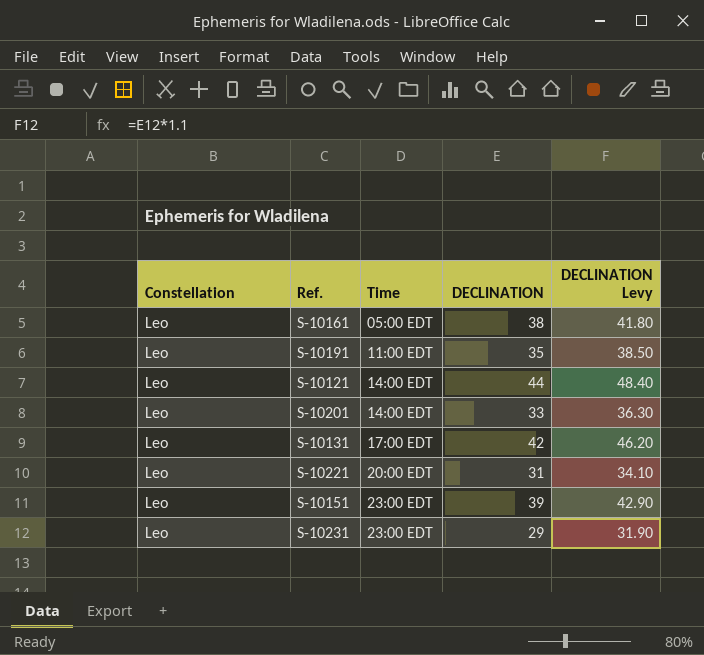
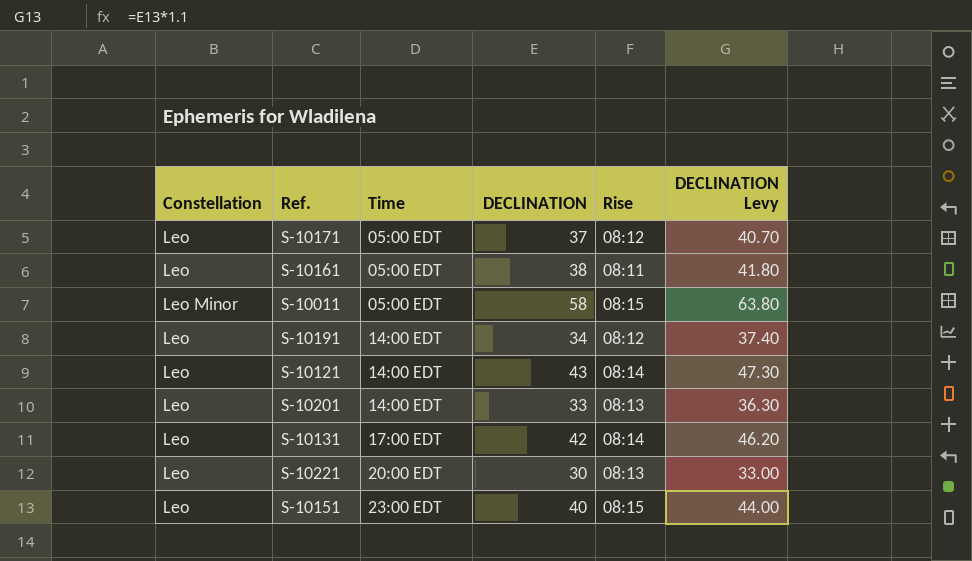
column Rise | position: none -> 5
row S-10231: Leo | 23:00 EDT | 29 | 31.90 -> none
row S-10171: none -> Leo | 05:00 EDT | 37 | 08:12 | 40.70
row S-10011: none -> Leo Minor | 05:00 EDT | 58 | 08:15 | 63.80
S-10191 | Time: 11:00 EDT -> 14:00 EDT
S-10191 | DECLINATION: 35 -> 34
S-10191 | DECLINATION Levy: 38.50 -> 37.40
S-10121 | DECLINATION: 44 -> 43
S-10121 | DECLINATION Levy: 48.40 -> 47.30
S-10221 | DECLINATION: 31 -> 30
S-10221 | DECLINATION Levy: 34.10 -> 33.00
S-10151 | DECLINATION: 39 -> 40
S-10151 | DECLINATION Levy: 42.90 -> 44.00

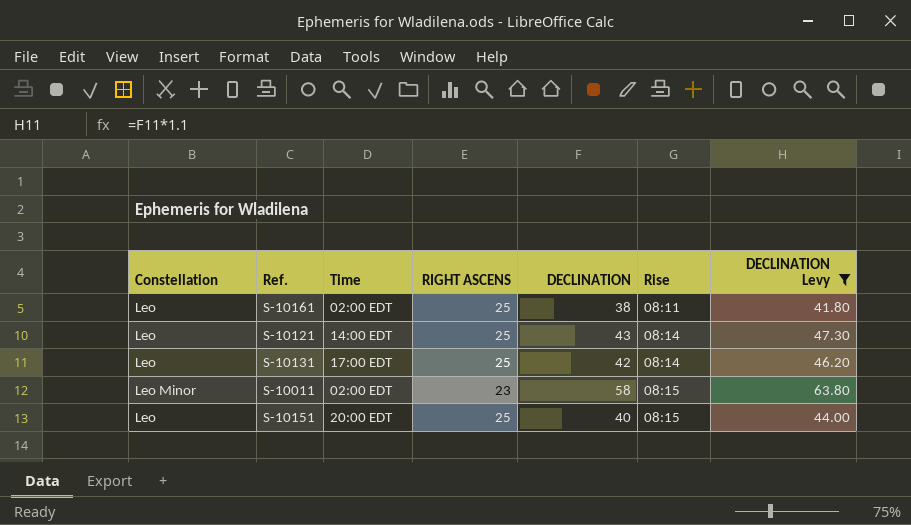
filter: none -> DECLINATION Levy >= 41.80
row order: Time ascending -> Rise ascending
column RIGHT ASCENS | position: none -> 4
S-10161 | Time: 05:00 EDT -> 02:00 EDT
S-10011 | Time: 05:00 EDT -> 02:00 EDT
S-10151 | Time: 23:00 EDT -> 20:00 EDT

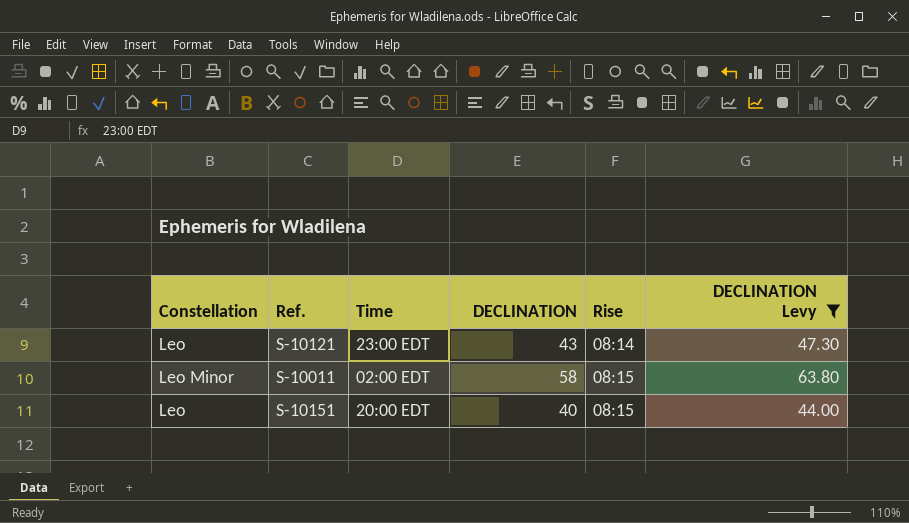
column RIGHT ASCENS | position: 4 -> none
row S-10161: Leo | 02:00 EDT | 25 | 38 | 08:11 | 41.80 -> none
row S-10131: Leo | 17:00 EDT | 25 | 42 | 08:14 | 46.20 -> none
S-10121 | Time: 14:00 EDT -> 23:00 EDT

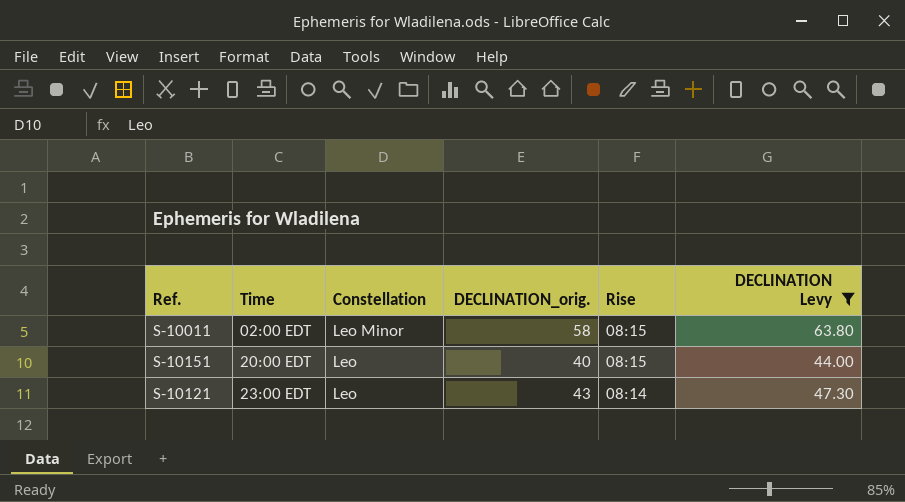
row order: Rise ascending -> Time ascending
column Constellation | position: 1 -> 3
column name: DECLINATION -> DECLINATION_orig.

